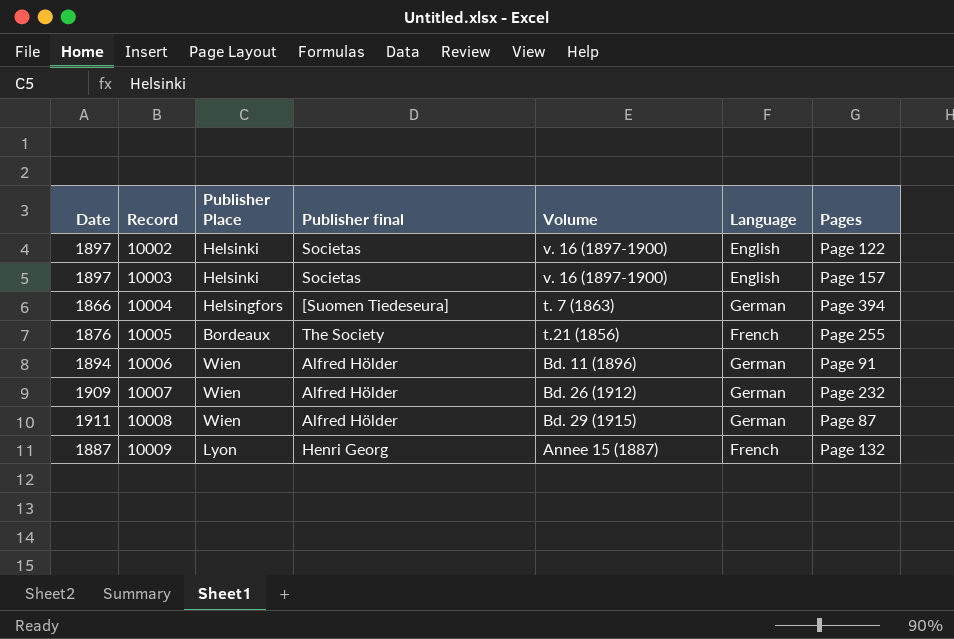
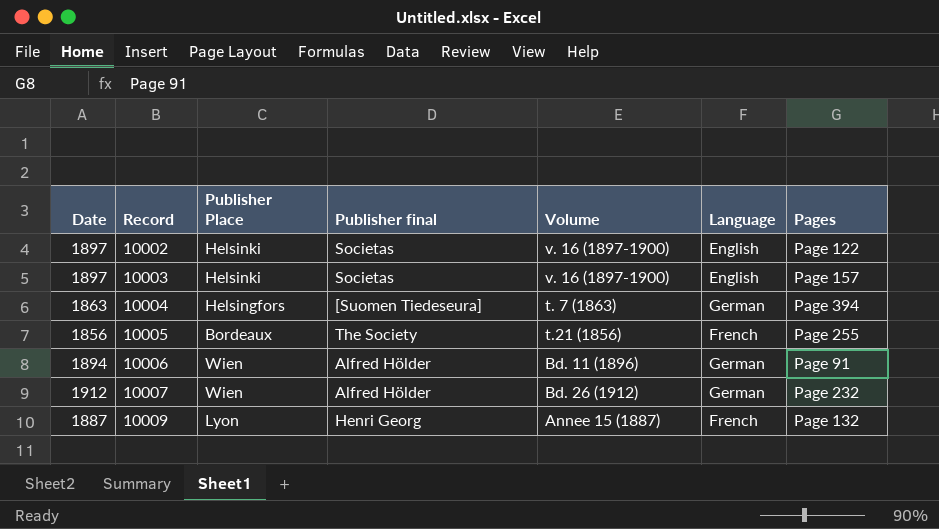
row 10008: 1911 | Wien | Alfred Hölder | Bd. 29 (1915) | German | Page 87 -> none
10004 | Date: 1866 -> 1863
10005 | Date: 1876 -> 1856
10007 | Date: 1909 -> 1912

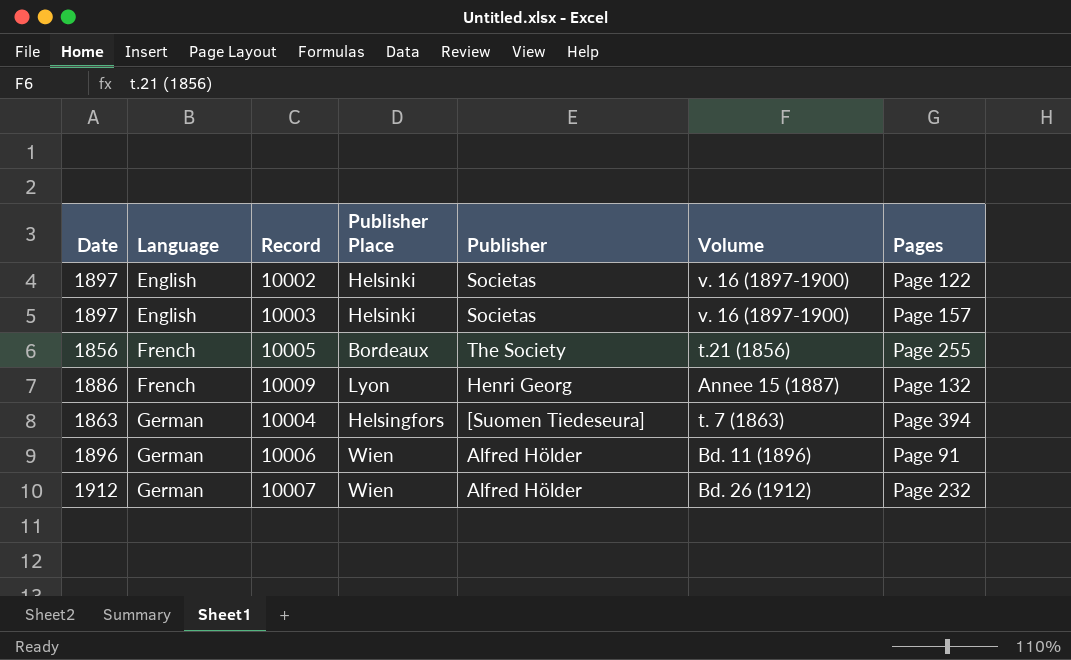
row order: Record ascending -> Language ascending
column Language | position: 6 -> 2
column name: Publisher final -> Publisher
10009 | Date: 1887 -> 1886
10006 | Date: 1894 -> 1896

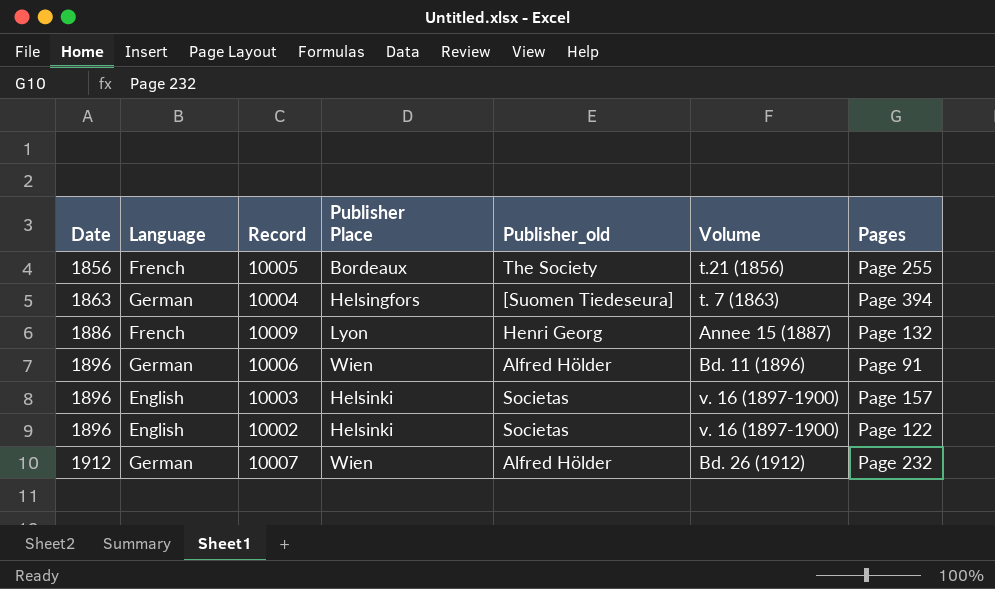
row order: Language ascending -> Date ascending
column name: Publisher -> Publisher_old
10003 | Date: 1897 -> 1896
10002 | Date: 1897 -> 1896

